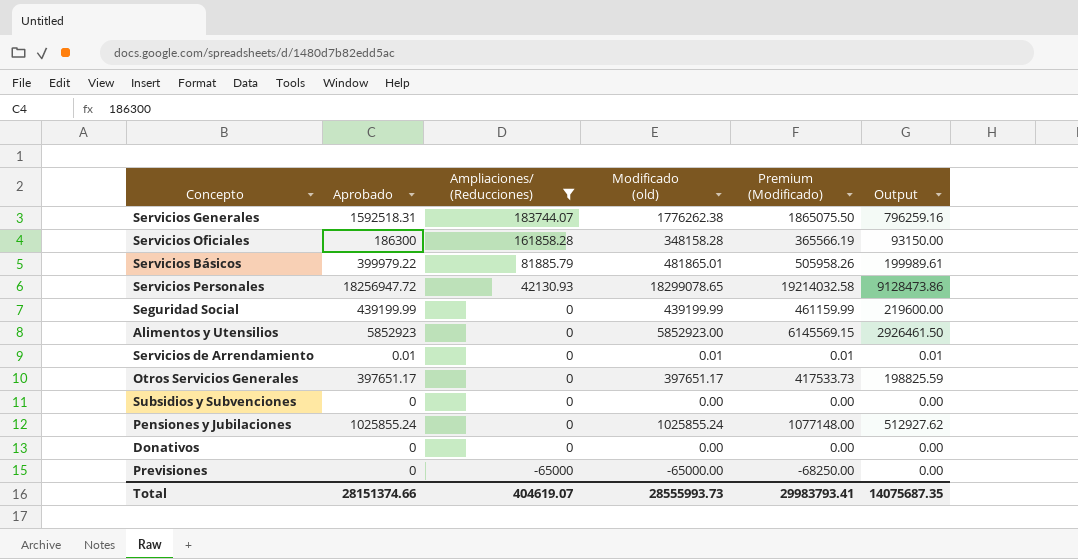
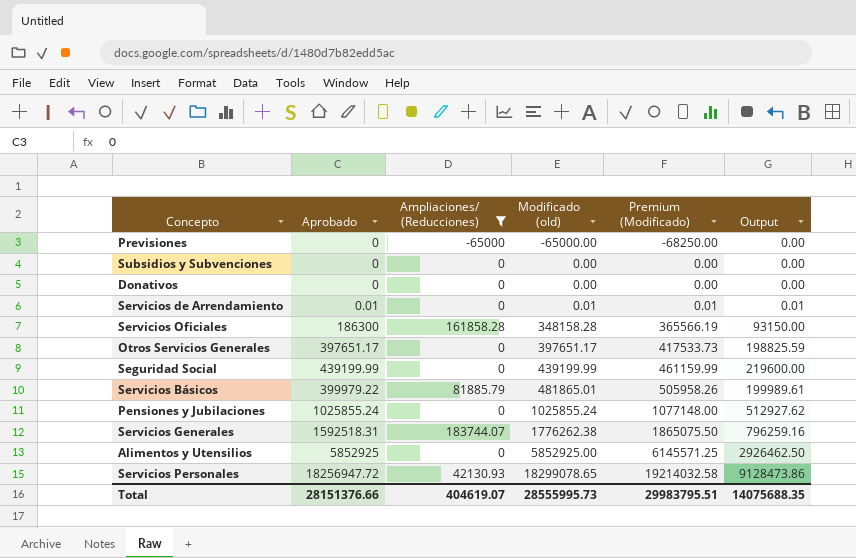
row order: Ampliaciones/ (Reducciones) descending -> Modificado (old) ascending
Alimentos y Utensilios | Aprobado: 5852923 -> 5852925
Alimentos y Utensilios | Modificado (old): 5852923.00 -> 5852925.00
Alimentos y Utensilios | Premium (Modificado): 6145569.15 -> 6145571.25
Alimentos y Utensilios | Output: 2926461.50 -> 2926462.50
Total | Aprobado: 28151374.66 -> 28151376.66
Total | Modificado (old): 28555993.73 -> 28555995.73
Total | Premium (Modificado): 29983793.41 -> 29983795.51
Total | Output: 14075687.35 -> 14075688.35

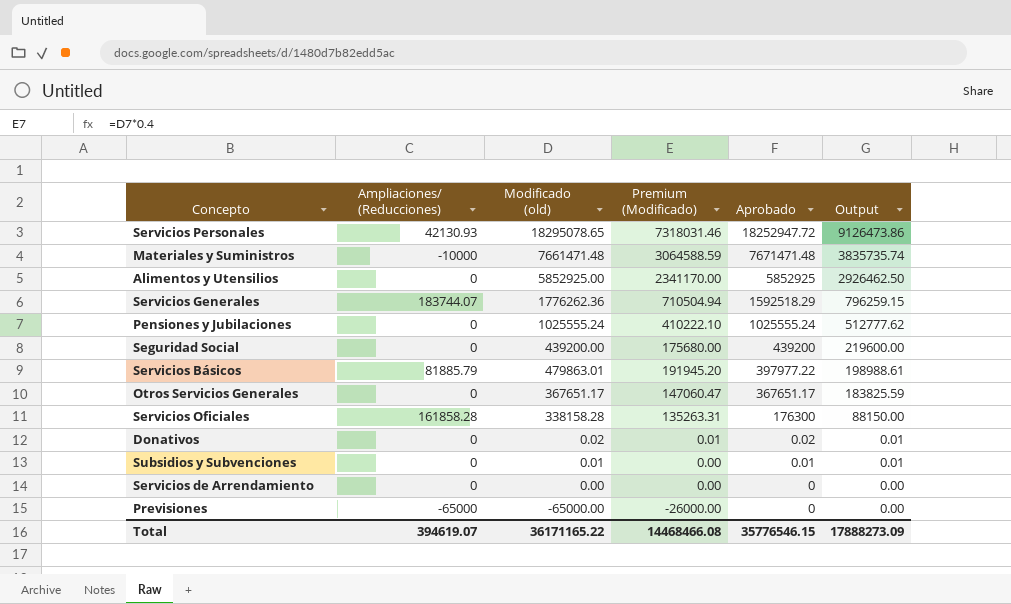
filter: Ampliaciones/ (Reducciones) != -10000 -> none
row order: Modificado (old) ascending -> Aprobado descending
column Premium (Modificado) | formula: [Modificado (old)] * 1.05 -> [Modificado (old)] * 0.4
column Aprobado | position: 2 -> 5
Servicios Personales | Modificado (old): 18299078.65 -> 18295078.65
Servicios Personales | Aprobado: 18256947.72 -> 18252947.72
Servicios Personales | Output: 9128473.86 -> 9126473.86
Servicios Generales | Modificado (old): 1776262.38 -> 1776262.36
Servicios Generales | Aprobado: 1592518.31 -> 1592518.29
Servicios Generales | Output: 796259.16 -> 796259.15
Pensiones y Jubilaciones | Modificado (old): 1025855.24 -> 1025555.24
Pensiones y Jubilaciones | Aprobado: 1025855.24 -> 1025555.24
Pensiones y Jubilaciones | Output: 512927.62 -> 512777.62
Seguridad Social | Modificado (old): 439199.99 -> 439200.00
Seguridad Social | Aprobado: 439199.99 -> 439200
Servicios Básicos | Modificado (old): 481865.01 -> 479863.01
Servicios Básicos | Aprobado: 399979.22 -> 397977.22
Servicios Básicos | Output: 199989.61 -> 198988.61
Otros Servicios Generales | Modificado (old): 397651.17 -> 367651.17
Otros Servicios Generales | Aprobado: 397651.17 -> 367651.17
Otros Servicios Generales | Output: 198825.59 -> 183825.59
Servicios Oficiales | Modificado (old): 348158.28 -> 338158.28
Servicios Oficiales | Aprobado: 186300 -> 176300
Servicios Oficiales | Output: 93150.00 -> 88150.00
Donativos | Modificado (old): 0.00 -> 0.02
Donativos | Aprobado: 0 -> 0.02
Donativos | Output: 0.00 -> 0.01
Subsidios y Subvenciones | Modificado (old): 0.00 -> 0.01
Subsidios y Subvenciones | Aprobado: 0 -> 0.01
Subsidios y Subvenciones | Output: 0.00 -> 0.01
Servicios de Arrendamiento | Modificado (old): 0.01 -> 0.00
Servicios de Arrendamiento | Aprobado: 0.01 -> 0
Servicios de Arrendamiento | Output: 0.01 -> 0.00
Total | Ampliaciones/ (Reducciones): 404619.07 -> 394619.07
Total | Modificado (old): 28555995.73 -> 36171165.22
Total | Premium (Modificado): 29983795.51 -> 14468466.08
Total | Aprobado: 28151376.66 -> 35776546.15
Total | Output: 14075688.35 -> 17888273.09

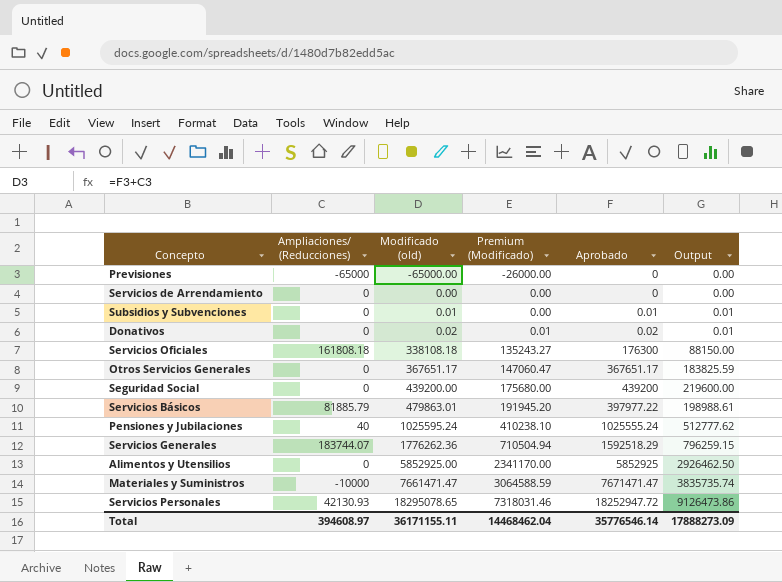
row order: Aprobado descending -> Modificado (old) ascending
Servicios Oficiales | Ampliaciones/ (Reducciones): 161858.28 -> 161808.18
Servicios Oficiales | Modificado (old): 338158.28 -> 338108.18
Servicios Oficiales | Premium (Modificado): 135263.31 -> 135243.27
Pensiones y Jubilaciones | Ampliaciones/ (Reducciones): 0 -> 40
Pensiones y Jubilaciones | Modificado (old): 1025555.24 -> 1025595.24
Pensiones y Jubilaciones | Premium (Modificado): 410222.10 -> 410238.10
Materiales y Suministros | Modificado (old): 7661471.48 -> 7661471.47
Materiales y Suministros | Aprobado: 7671471.48 -> 7671471.47
Total | Ampliaciones/ (Reducciones): 394619.07 -> 394608.97
Total | Modificado (old): 36171165.22 -> 36171155.11
Total | Premium (Modificado): 14468466.08 -> 14468462.04
Total | Aprobado: 35776546.15 -> 35776546.14

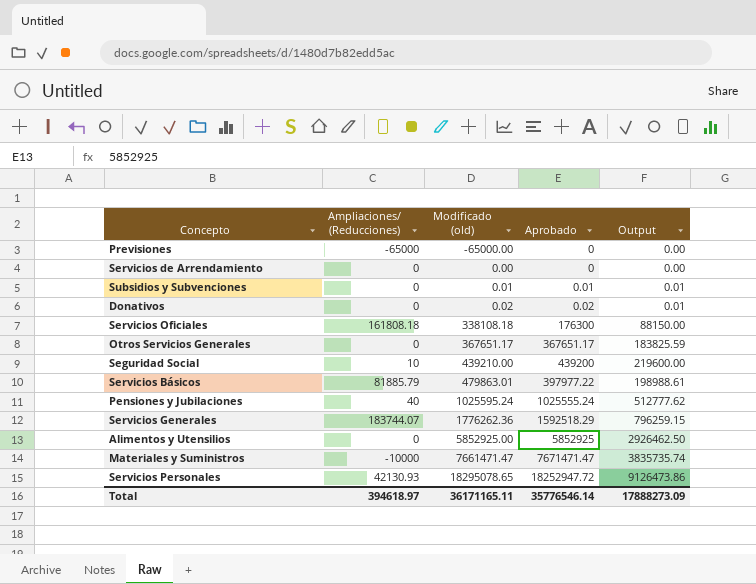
column Premium (Modificado) | formula: [Modificado (old)] * 0.4 -> none
Seguridad Social | Ampliaciones/ (Reducciones): 0 -> 10
Seguridad Social | Modificado (old): 439200.00 -> 439210.00
Total | Ampliaciones/ (Reducciones): 394608.97 -> 394618.97
Total | Modificado (old): 36171155.11 -> 36171165.11

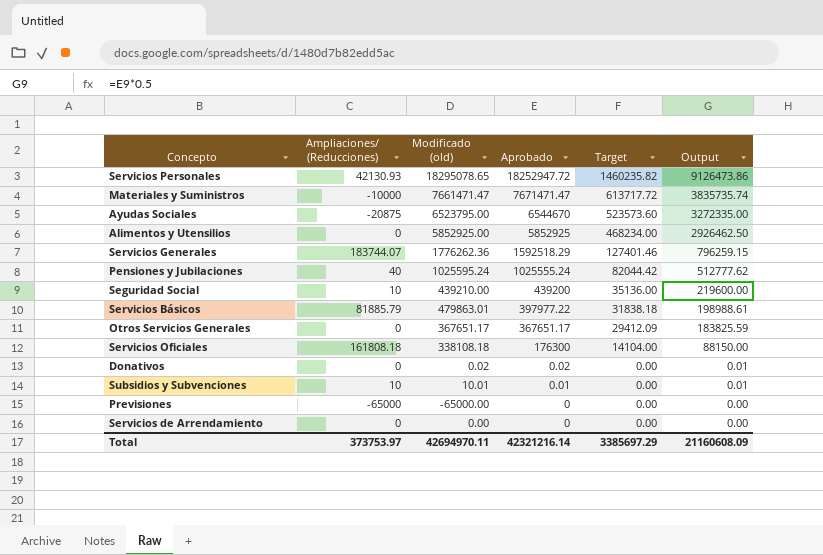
row order: Modificado (old) ascending -> Aprobado descending
column Target | formula: none -> [Aprobado] * 0.08
row Ayudas Sociales: none -> -20875 | 6523795.00 | 6544670 | 523573.60 | 3272335.00
Subsidios y Subvenciones | Ampliaciones/ (Reducciones): 0 -> 10
Subsidios y Subvenciones | Modificado (old): 0.01 -> 10.01
Total | Ampliaciones/ (Reducciones): 394618.97 -> 373753.97
Total | Modificado (old): 36171165.11 -> 42694970.11
Total | Aprobado: 35776546.14 -> 42321216.14
Total | Output: 17888273.09 -> 21160608.09

